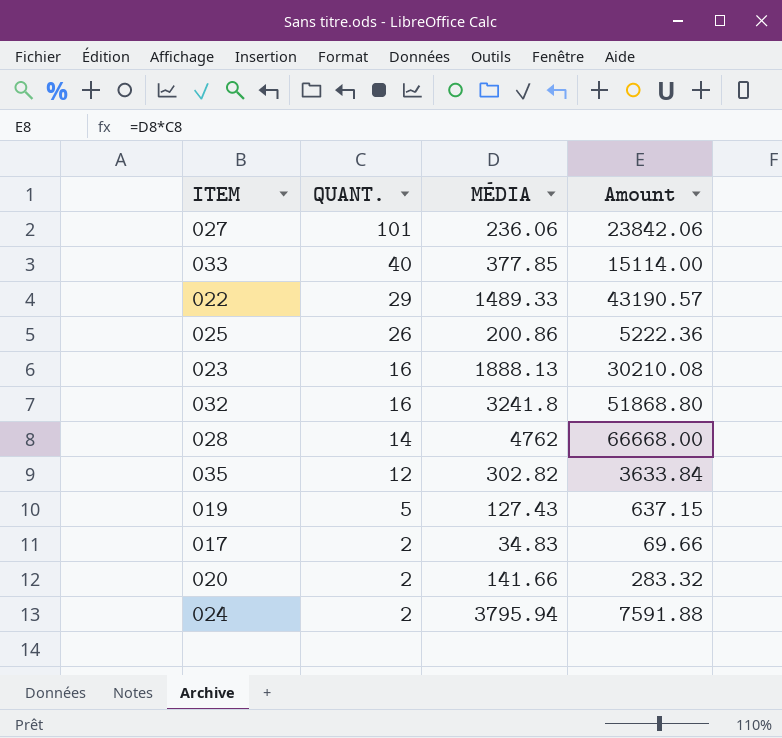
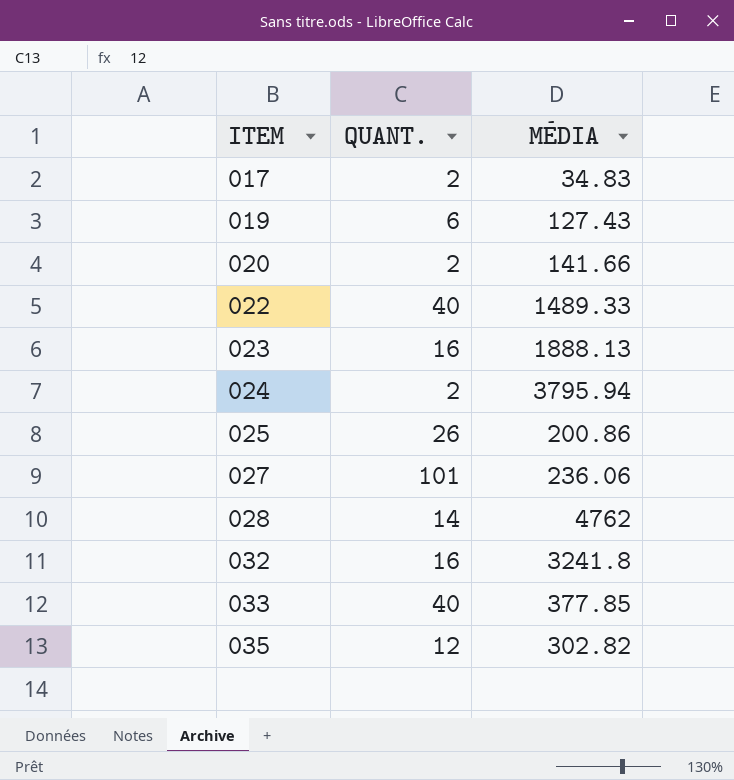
row order: QUANT. descending -> ITEM ascending
column Amount | formula: [QUANT.] * [MÉDIA] -> none
019 | QUANT.: 5 -> 6
022 | QUANT.: 29 -> 40

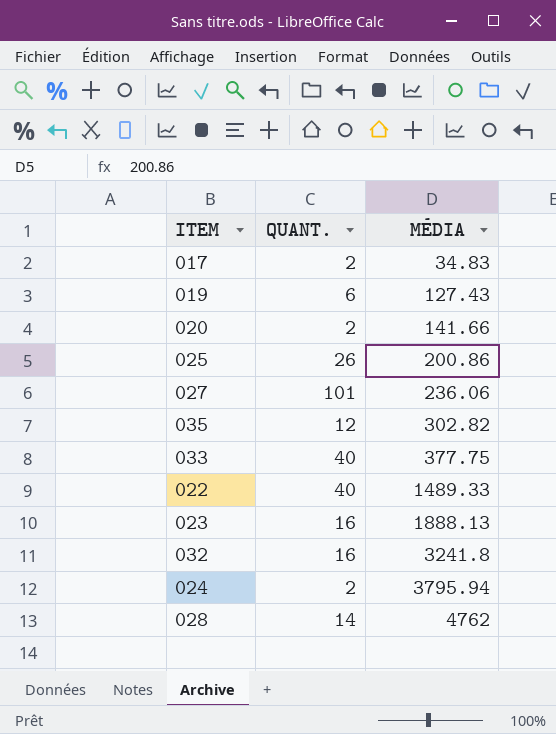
row order: ITEM ascending -> MÉDIA ascending
033 | MÉDIA: 377.85 -> 377.75

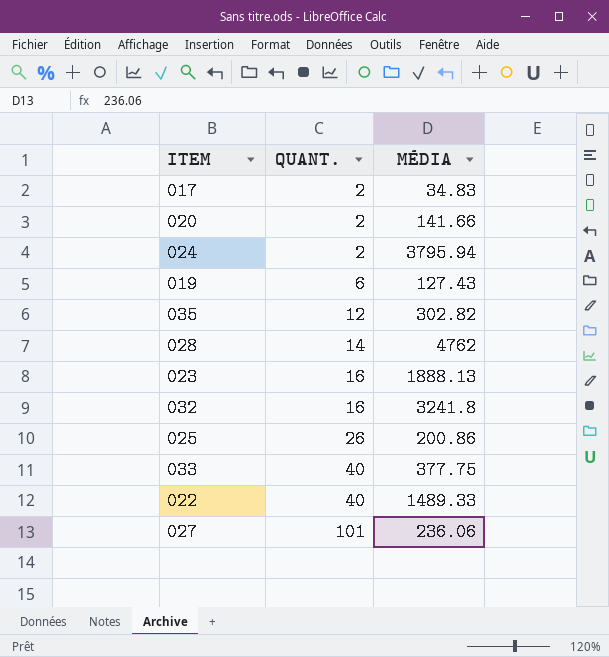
row order: MÉDIA ascending -> QUANT. ascending

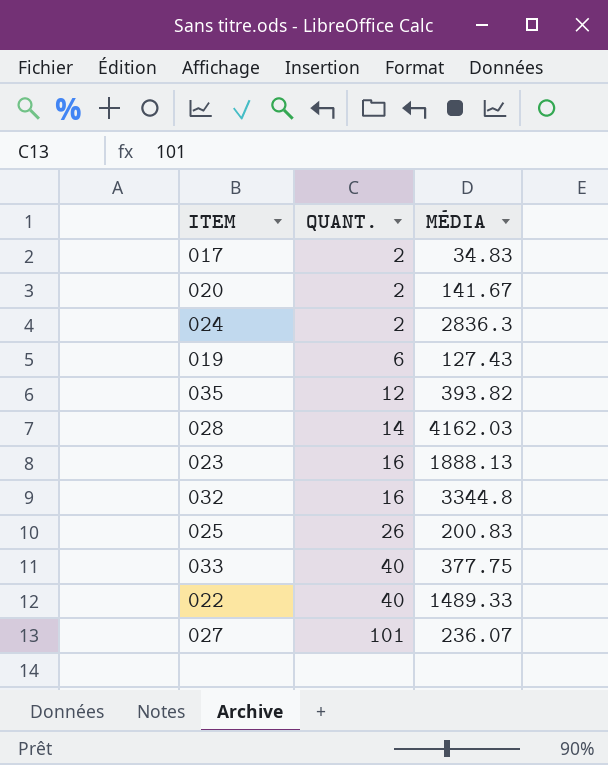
020 | MÉDIA: 141.66 -> 141.67
024 | MÉDIA: 3795.94 -> 2836.3
035 | MÉDIA: 302.82 -> 393.82
028 | MÉDIA: 4762 -> 4162.03
032 | MÉDIA: 3241.8 -> 3344.8
025 | MÉDIA: 200.86 -> 200.83
027 | MÉDIA: 236.06 -> 236.07

